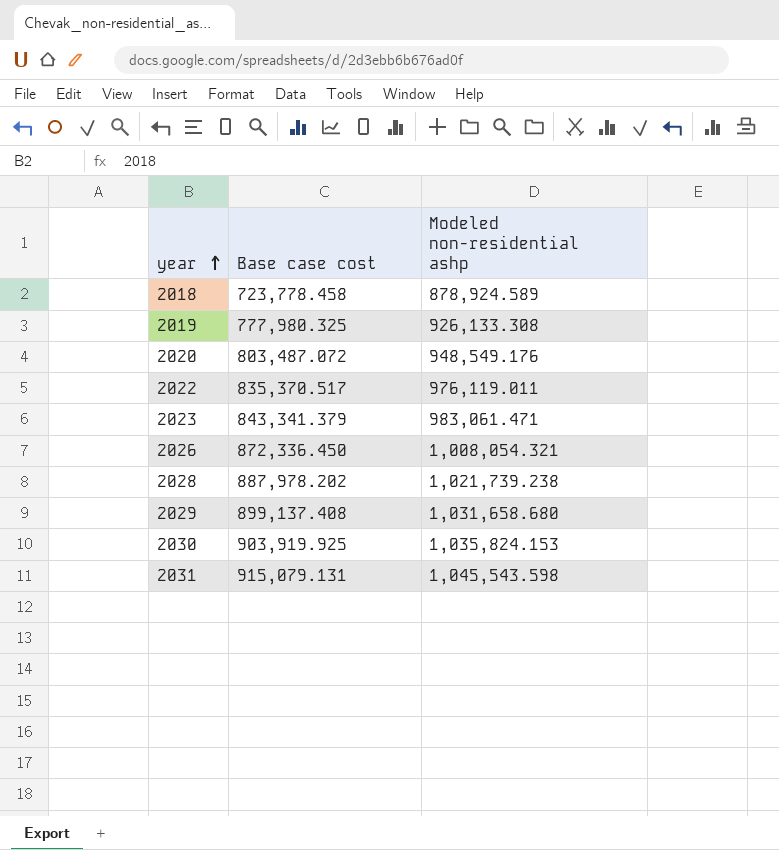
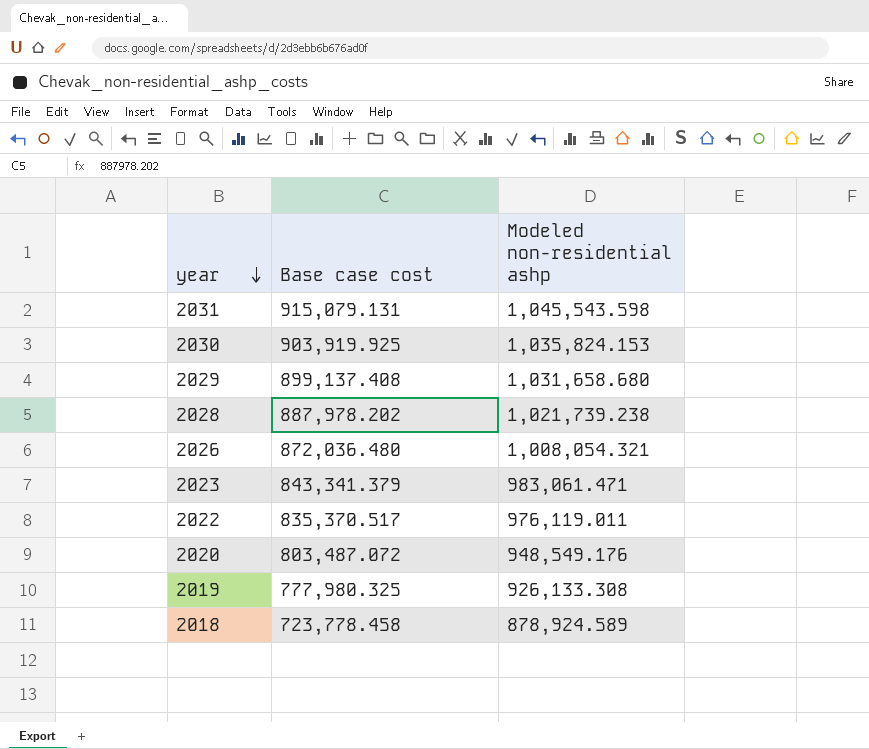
row order: year ascending -> year descending
2026 | Base case cost: 872,336.450 -> 872,036.480

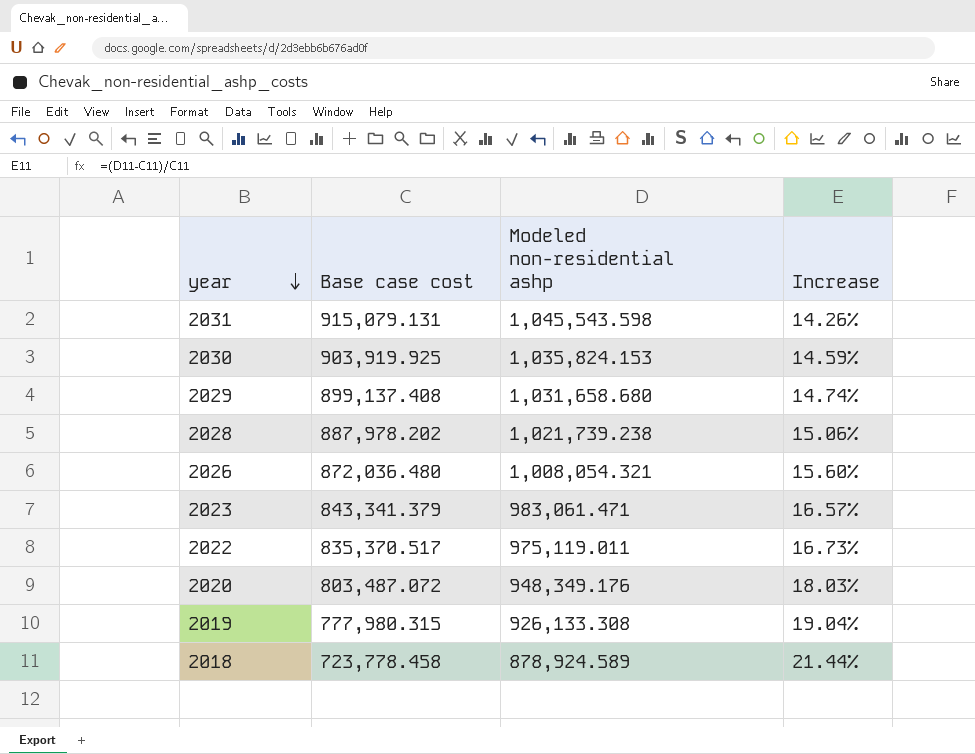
column Increase | formula: none -> ([Modeled non-residential ashp] - [Base case cost]) / [Base case cost]
2022 | Modeled non-residential ashp: 976,119.011 -> 975,119.011
2020 | Modeled non-residential ashp: 948,549.176 -> 948,349.176
2019 | Base case cost: 777,980.325 -> 777,980.315

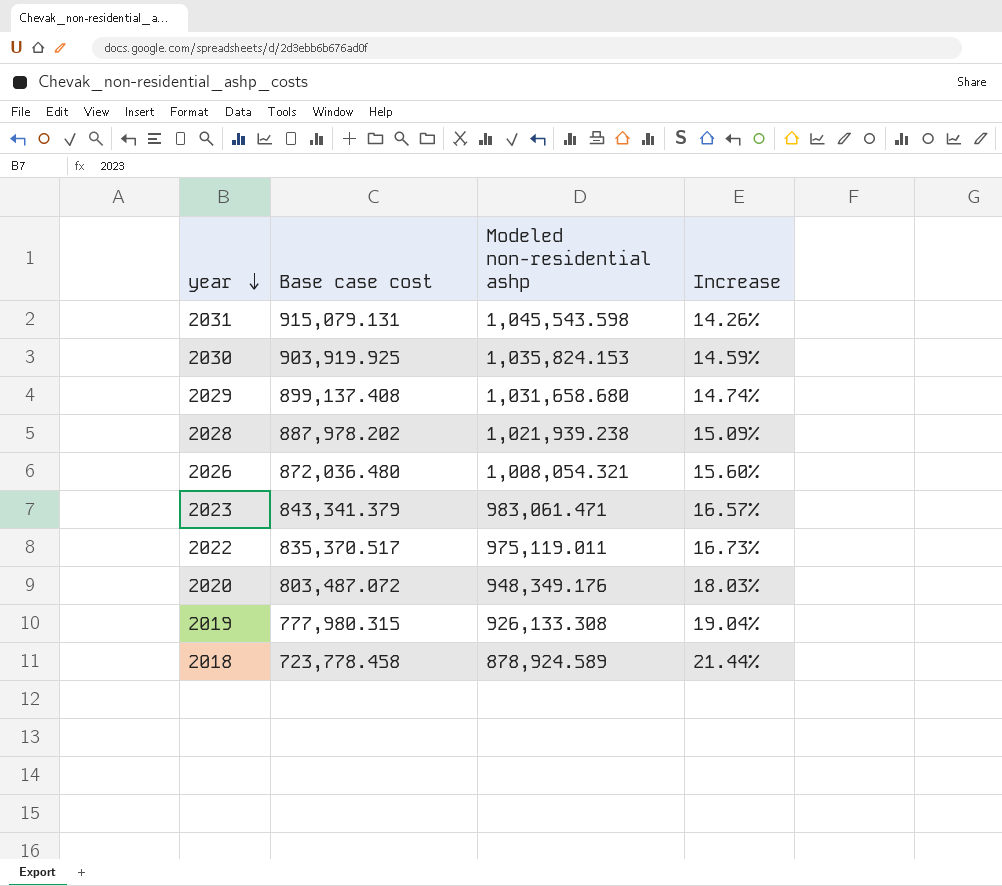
2028 | Modeled non-residential ashp: 1,021,739.238 -> 1,021,939.238
2028 | Increase: 15.06% -> 15.09%

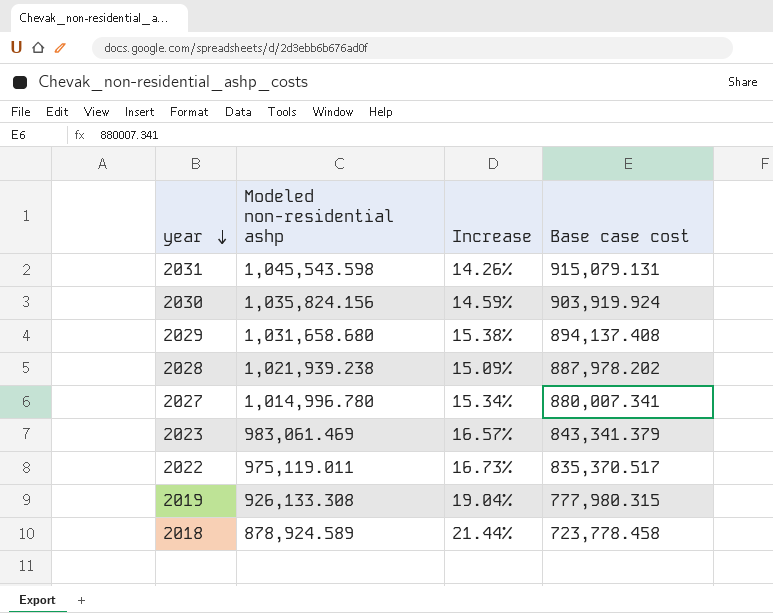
column Base case cost | position: 2 -> 4
row 2026: 872,036.480 | 1,008,054.321 | 15.60% -> none
row 2020: 803,487.072 | 948,349.176 | 18.03% -> none
2030 | Modeled non-residential ashp: 1,035,824.153 -> 1,035,824.156
2030 | Base case cost: 903,919.925 -> 903,919.924
2029 | Increase: 14.74% -> 15.38%
2029 | Base case cost: 899,137.408 -> 894,137.408
row 2027: none -> 1,014,996.780 | 15.34% | 880,007.341
2023 | Modeled non-residential ashp: 983,061.471 -> 983,061.469

